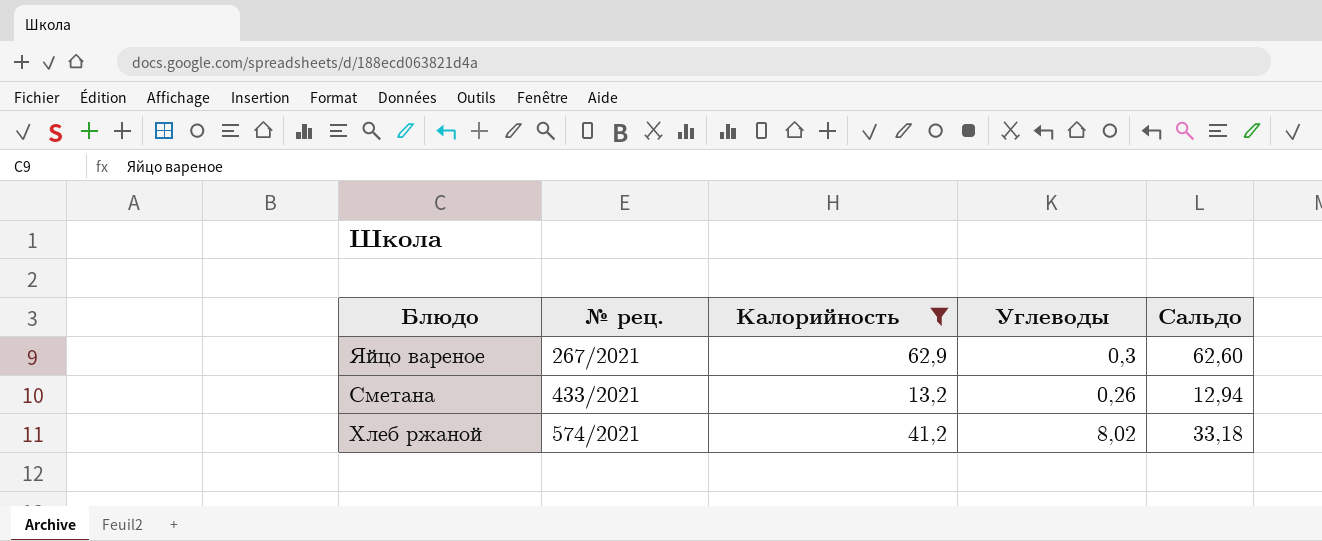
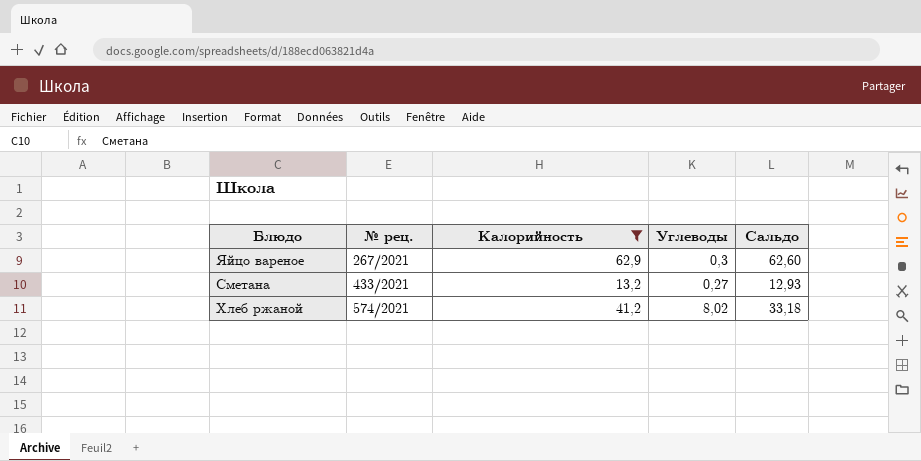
Сметана | Углеводы: 0,26 -> 0,27
Сметана | Сальдо: 12,94 -> 12,93

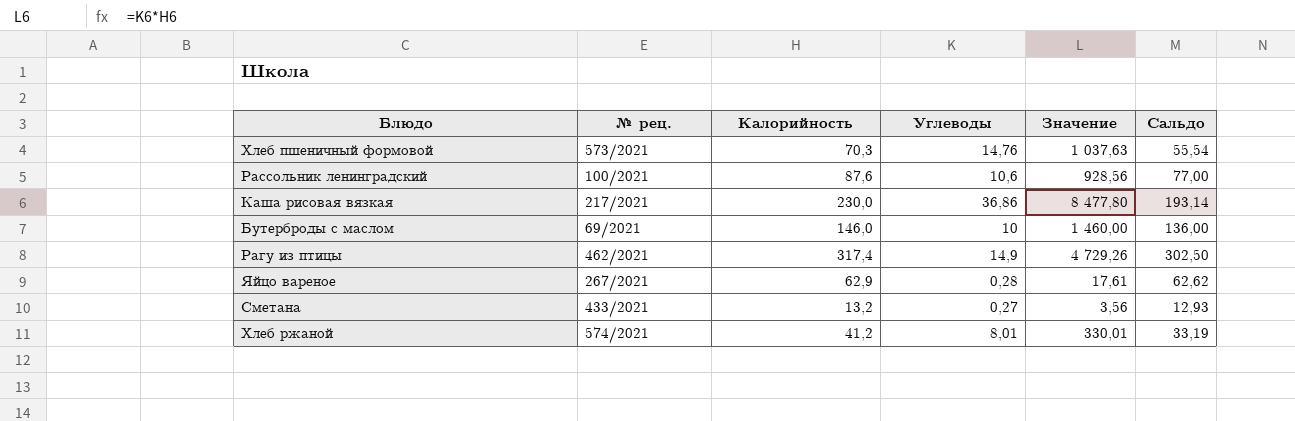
filter: Калорийность <= 62,9 -> none
column Значение | formula: none -> [Калорийность] * [Углеводы]
Яйцо вареное | Углеводы: 0,3 -> 0,28
Яйцо вареное | Сальдо: 62,60 -> 62,62
Хлеб ржаной | Углеводы: 8,02 -> 8,01
Хлеб ржаной | Сальдо: 33,18 -> 33,19

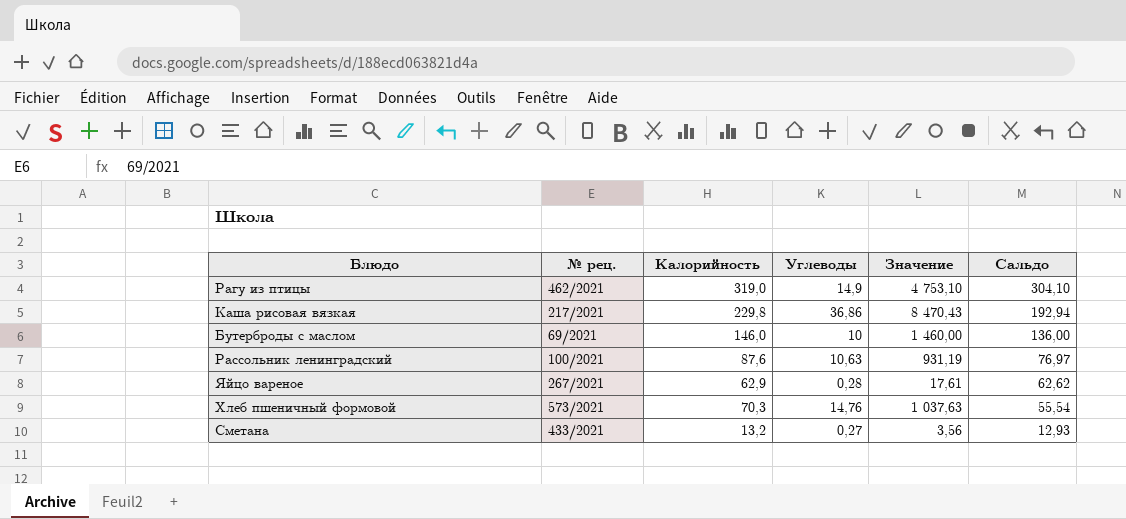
row order: none -> Сальдо descending
row Хлеб ржаной: 574/2021 | 41,2 | 8,01 | 330,01 | 33,19 -> none
Рагу из птицы | Калорийность: 317,4 -> 319,0
Рагу из птицы | Значение: 4 729,26 -> 4 753,10
Рагу из птицы | Сальдо: 302,50 -> 304,10
Каша рисовая вязкая | Калорийность: 230,0 -> 229,8
Каша рисовая вязкая | Значение: 8 477,80 -> 8 470,43
Каша рисовая вязкая | Сальдо: 193,14 -> 192,94
Рассольник ленинградский | Углеводы: 10,6 -> 10,63
Рассольник ленинградский | Значение: 928,56 -> 931,19
Рассольник ленинградский | Сальдо: 77,00 -> 76,97

